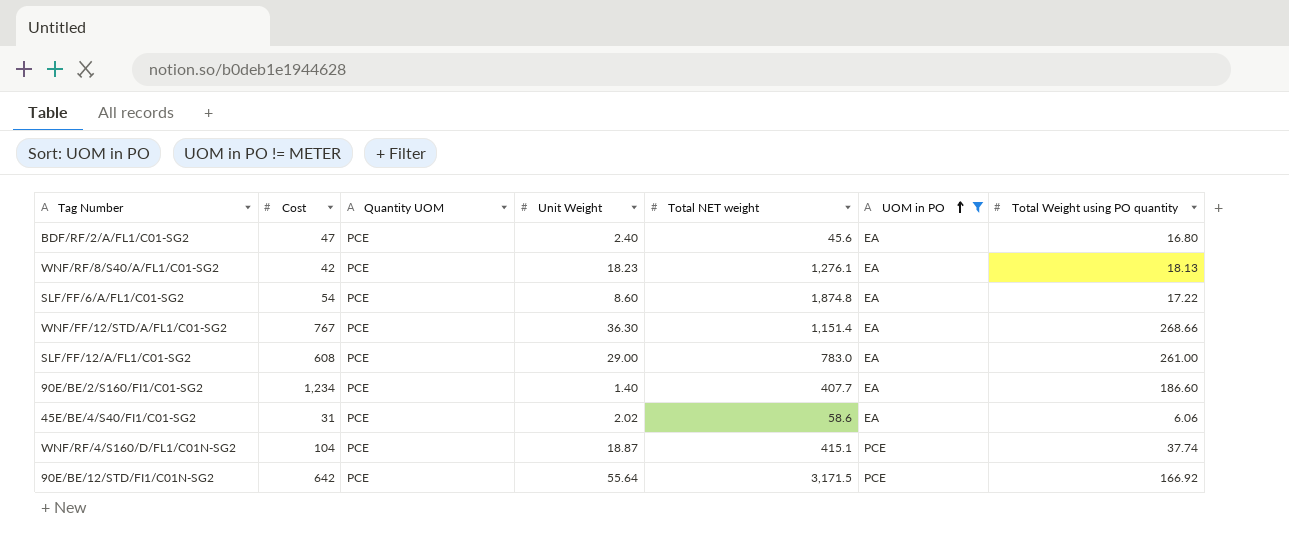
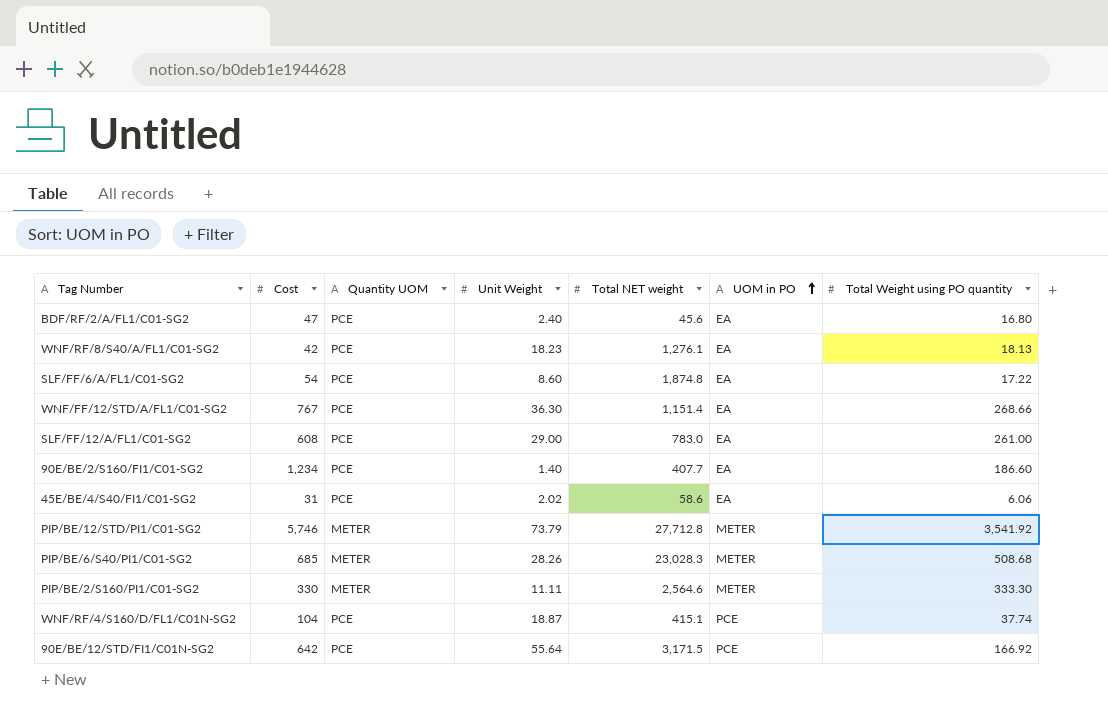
filter: UOM in PO != METER -> none

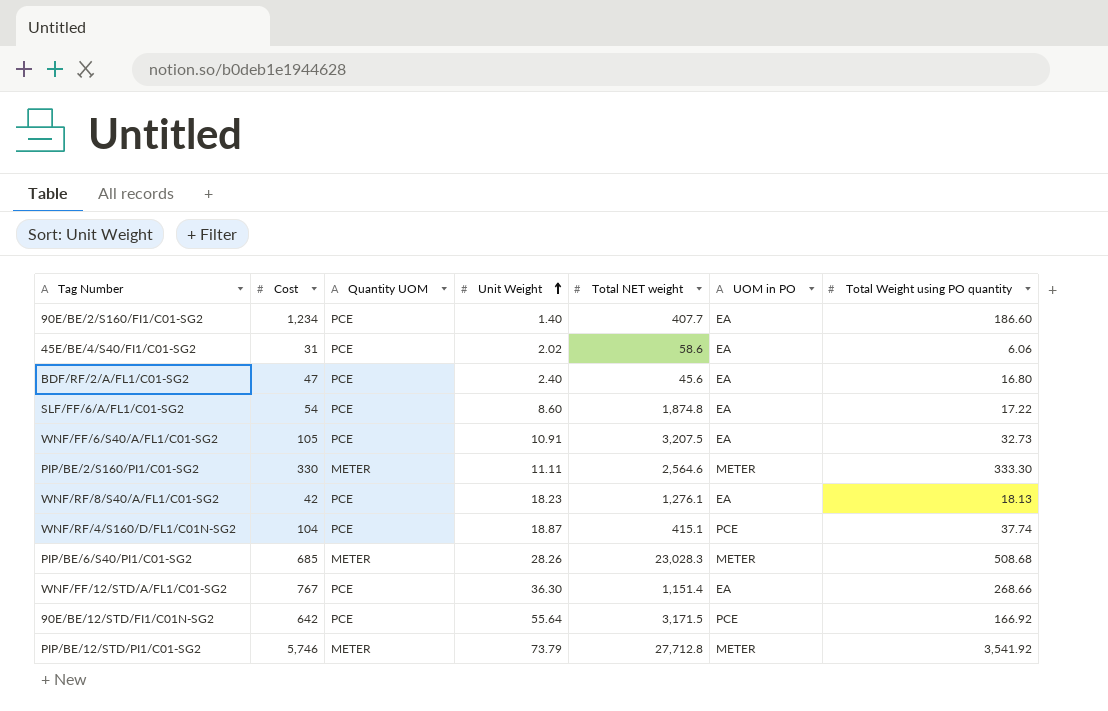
row order: UOM in PO ascending -> Unit Weight ascending
row SLF/FF/12/A/FL1/C01-SG2: 608 | PCE | 29.00 | 783.0 | EA | 261.00 -> none
row WNF/FF/6/S40/A/FL1/C01-SG2: none -> 105 | PCE | 10.91 | 3,207.5 | EA | 32.73

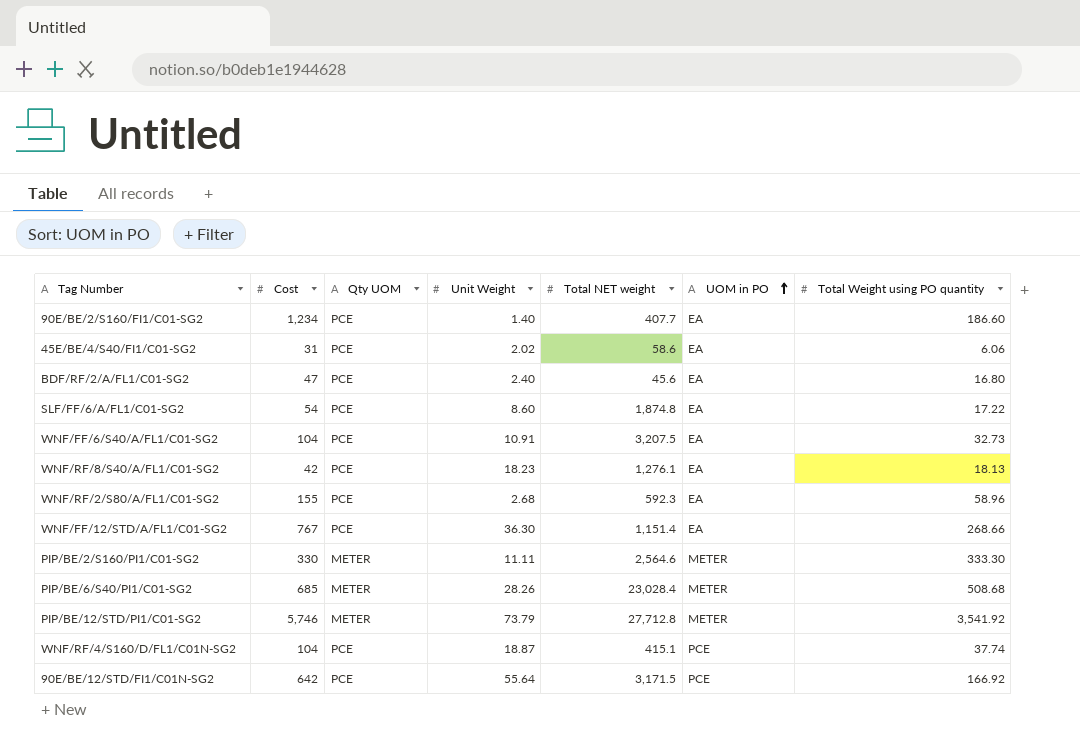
row order: Unit Weight ascending -> UOM in PO ascending
column name: Quantity UOM -> Qty UOM
WNF/FF/6/S40/A/FL1/C01-SG2 | Cost: 105 -> 104
row WNF/RF/2/S80/A/FL1/C01-SG2: none -> 155 | PCE | 2.68 | 592.3 | EA | 58.96
PIP/BE/6/S40/PI1/C01-SG2 | Total NET weight: 23,028.3 -> 23,028.4

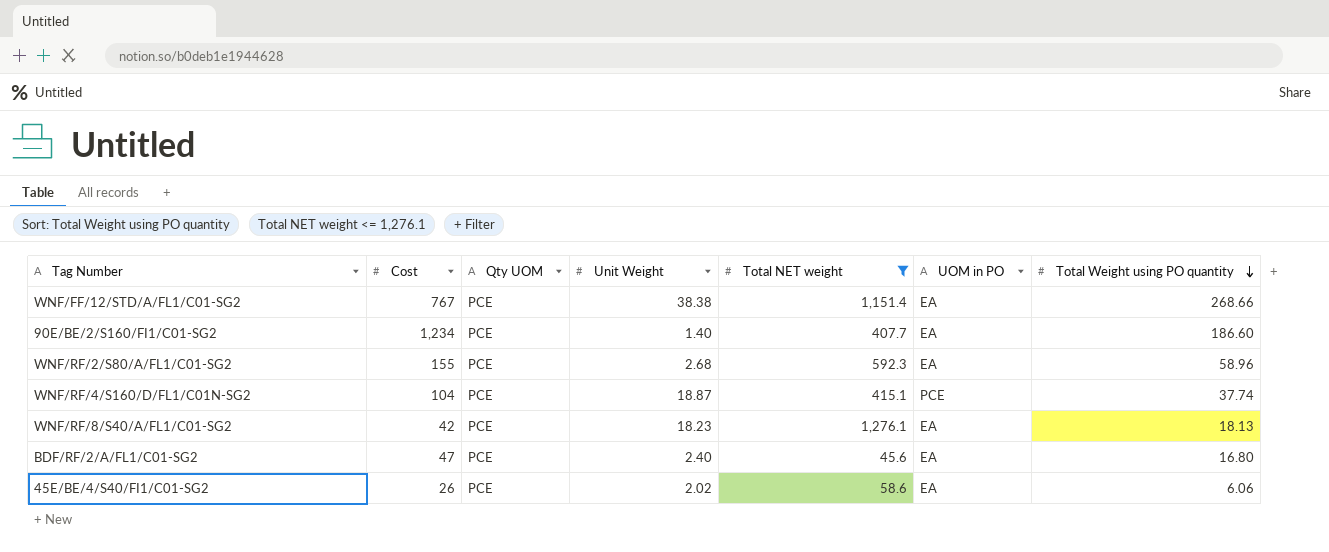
filter: none -> Total NET weight <= 1,276.1
row order: UOM in PO ascending -> Total Weight using PO quantity descending
WNF/FF/12/STD/A/FL1/C01-SG2 | Unit Weight: 36.30 -> 38.38
45E/BE/4/S40/FI1/C01-SG2 | Cost: 31 -> 26

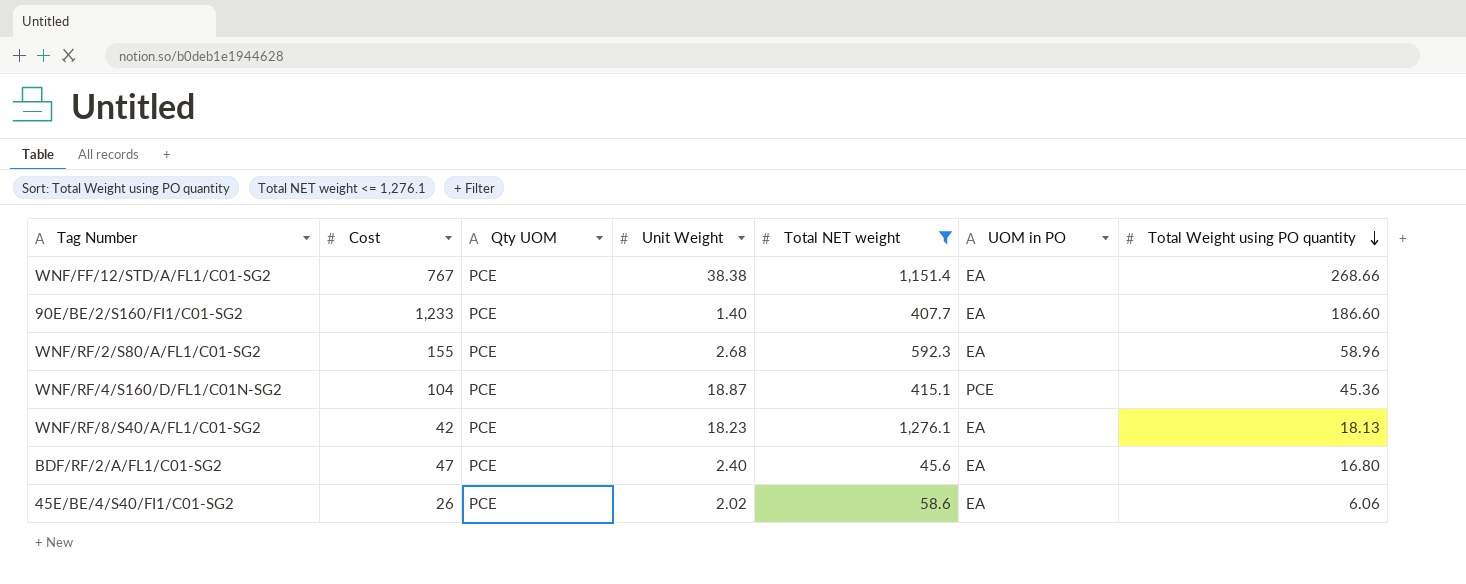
90E/BE/2/S160/FI1/C01-SG2 | Cost: 1,234 -> 1,233
WNF/RF/4/S160/D/FL1/C01N-SG2 | Total Weight using PO quantity: 37.74 -> 45.36

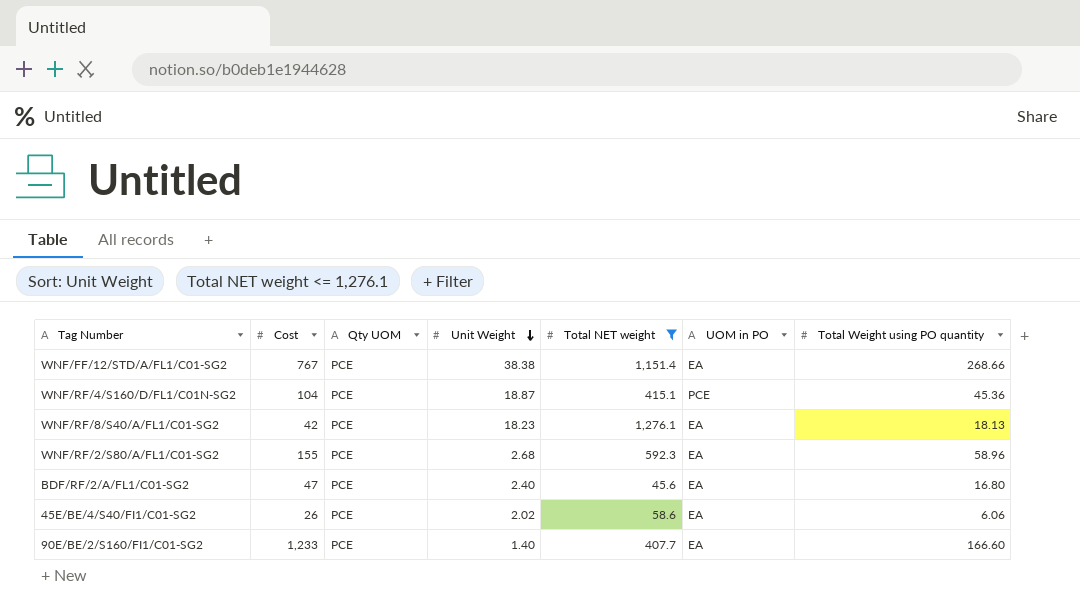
row order: Total Weight using PO quantity descending -> Unit Weight descending
90E/BE/2/S160/FI1/C01-SG2 | Total Weight using PO quantity: 186.60 -> 166.60

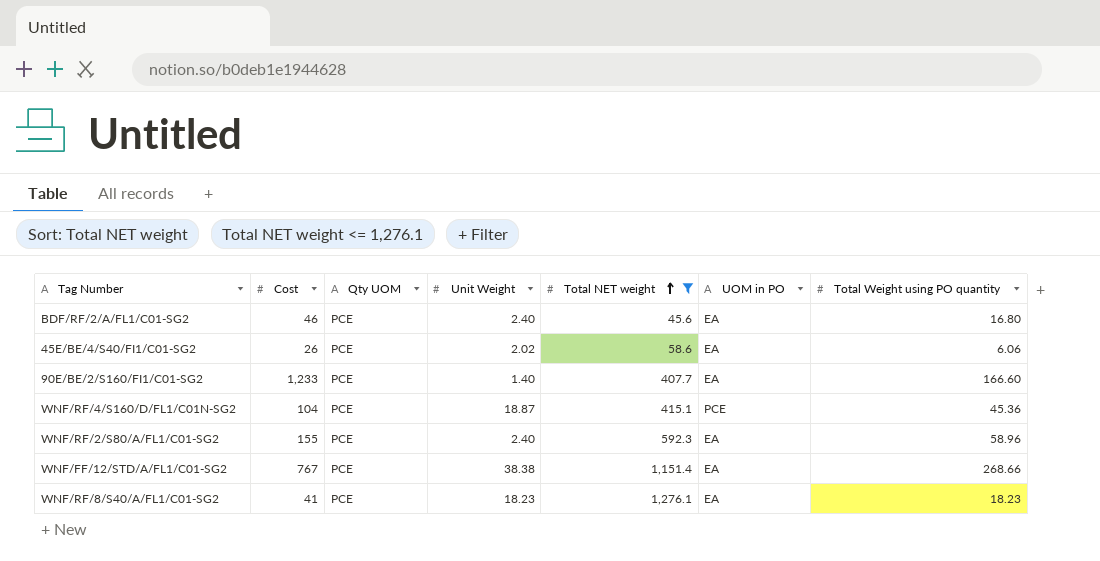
row order: Unit Weight descending -> Total NET weight ascending
BDF/RF/2/A/FL1/C01-SG2 | Cost: 47 -> 46
WNF/RF/2/S80/A/FL1/C01-SG2 | Unit Weight: 2.68 -> 2.40
WNF/RF/8/S40/A/FL1/C01-SG2 | Cost: 42 -> 41
WNF/RF/8/S40/A/FL1/C01-SG2 | Total Weight using PO quantity: 18.13 -> 18.23

